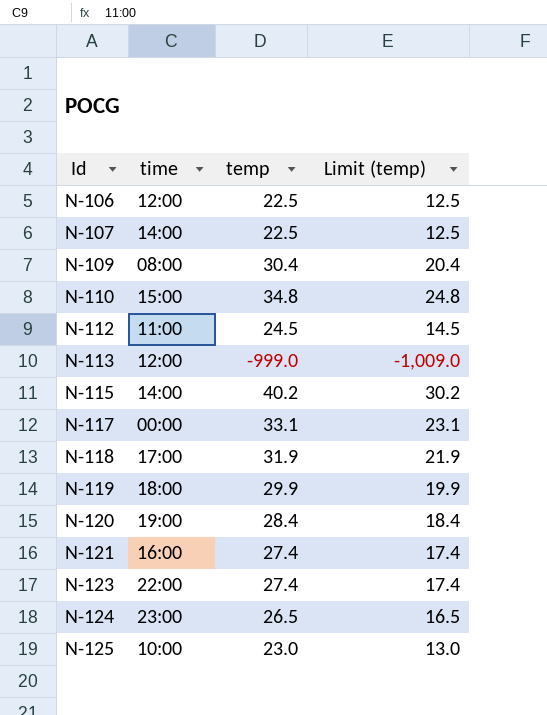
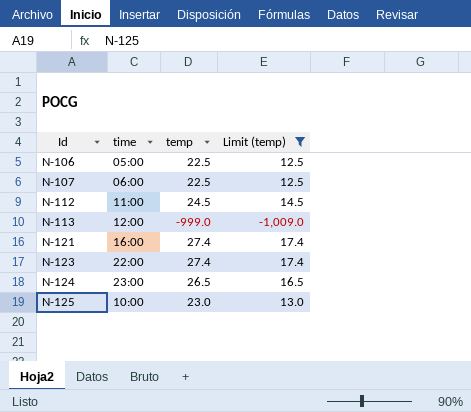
filter: none -> Limit (temp) <= 17.4
N-106 | time: 12:00 -> 05:00
N-107 | time: 14:00 -> 06:00

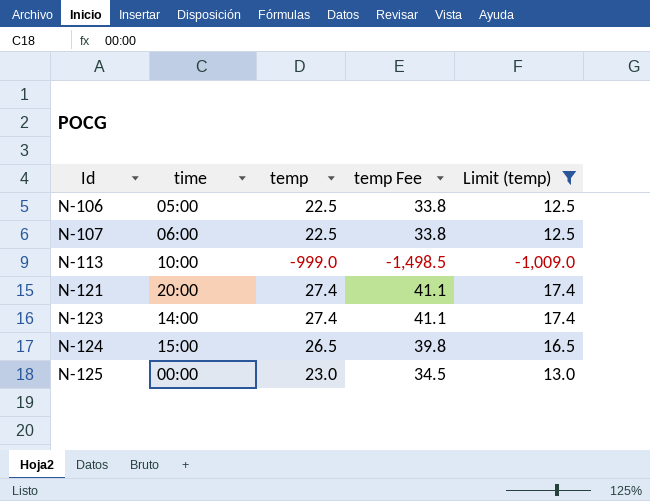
column temp Fee | formula: none -> [temp] * 1.5
row N-112: 11:00 | 24.5 | 14.5 -> none
N-113 | time: 12:00 -> 10:00
N-121 | time: 16:00 -> 20:00
N-123 | time: 22:00 -> 14:00
N-124 | time: 23:00 -> 15:00
N-125 | time: 10:00 -> 00:00

